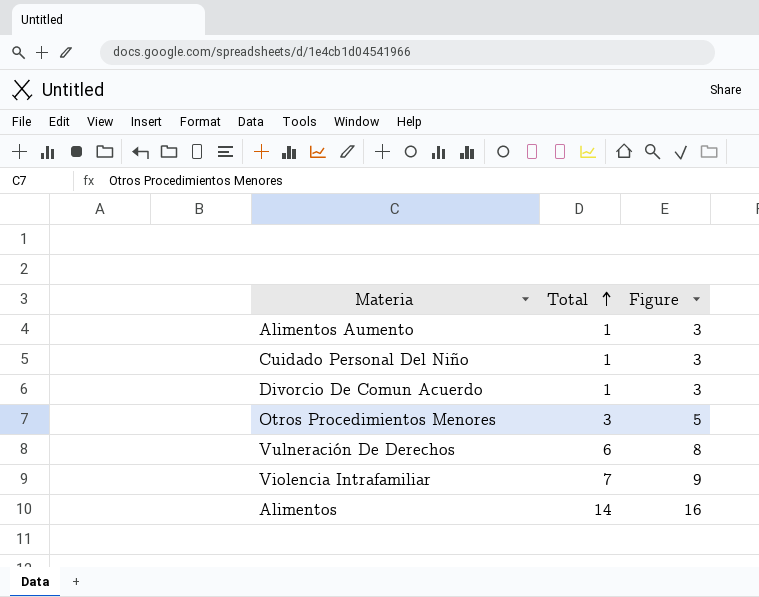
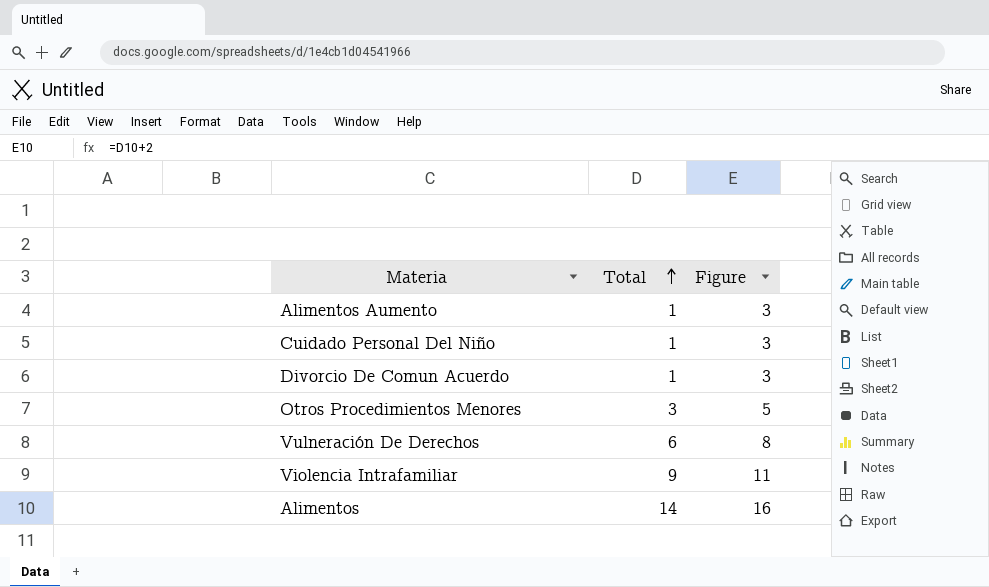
Violencia Intrafamiliar | Total: 7 -> 9
Violencia Intrafamiliar | Figure: 9 -> 11

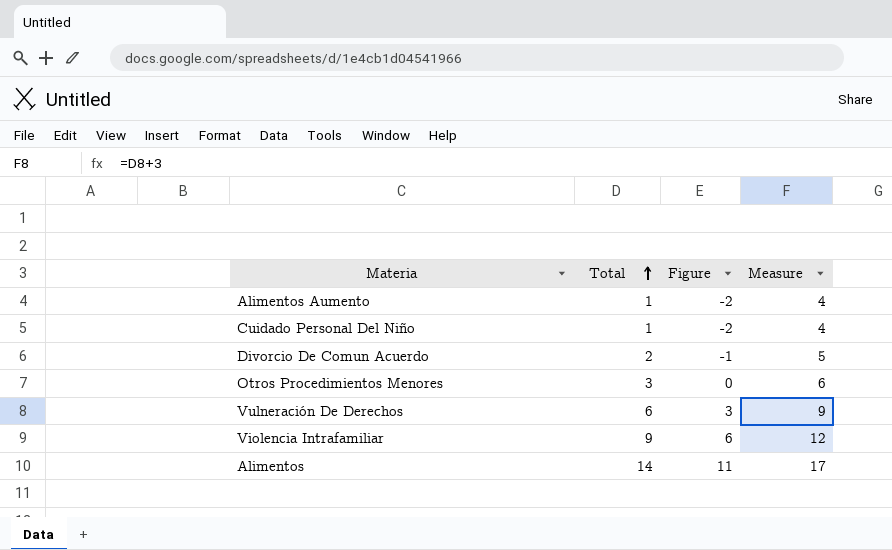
column Figure | formula: [Total] + 2 -> [Total] - 3
column Measure | formula: none -> [Total] + 3
Divorcio De Comun Acuerdo | Total: 1 -> 2

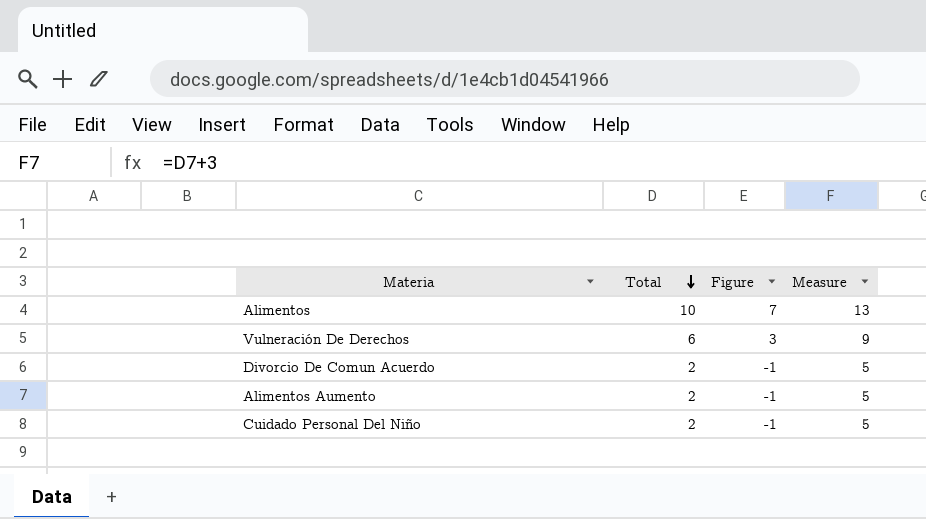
row order: Total ascending -> Total descending
row Otros Procedimientos Menores: 3 | 0 | 6 -> none
row Violencia Intrafamiliar: 9 | 6 | 12 -> none
Alimentos | Total: 14 -> 10
Alimentos | Figure: 11 -> 7
Alimentos | Measure: 17 -> 13
Alimentos Aumento | Total: 1 -> 2
Alimentos Aumento | Figure: -2 -> -1
Alimentos Aumento | Measure: 4 -> 5
Cuidado Personal Del Niño | Total: 1 -> 2
Cuidado Personal Del Niño | Figure: -2 -> -1
Cuidado Personal Del Niño | Measure: 4 -> 5

